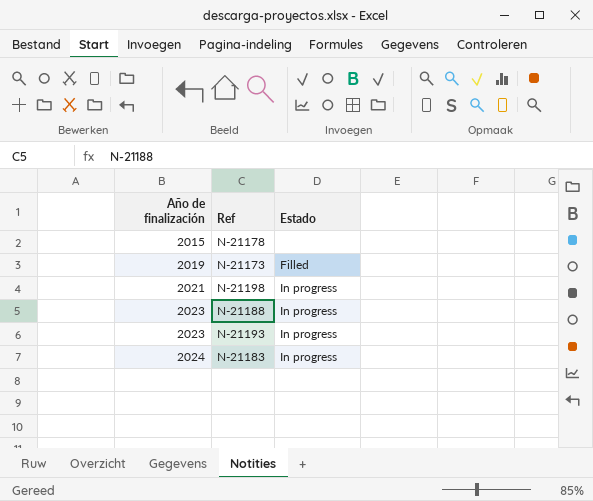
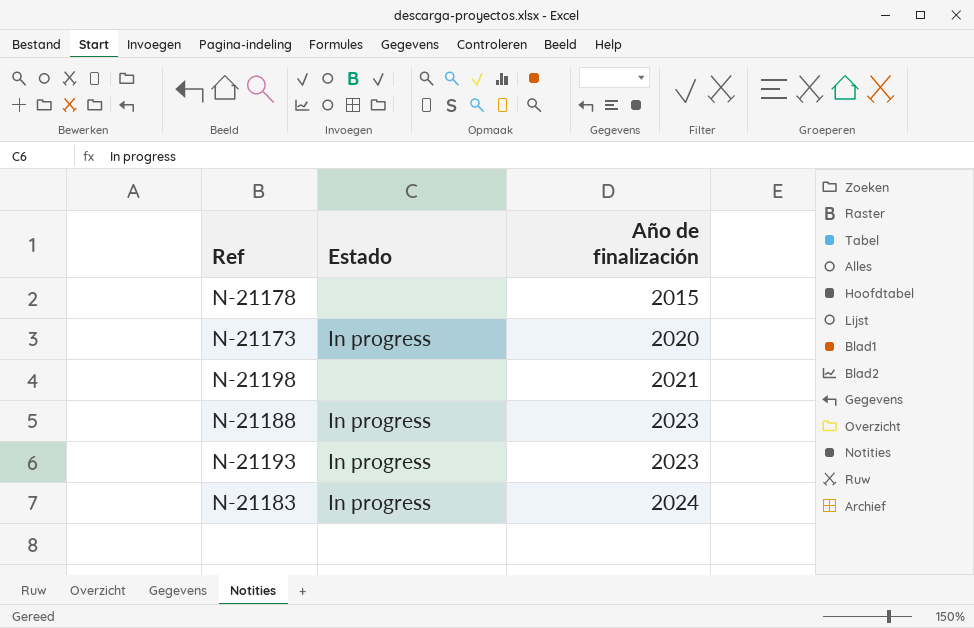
column Año de finalización | position: 1 -> 3
N-21173 | Estado: Filled -> In progress
N-21173 | Año de finalización: 2019 -> 2020
N-21198 | Estado: In progress -> none

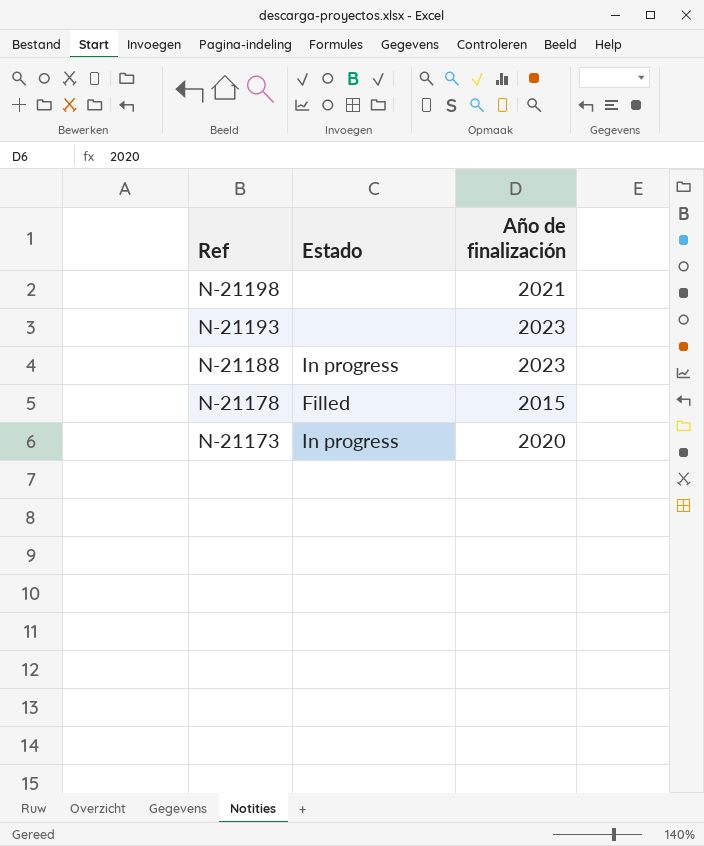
row order: Año de finalización ascending -> Ref descending
row N-21183: In progress | 2024 -> none
N-21193 | Estado: In progress -> none
N-21178 | Estado: none -> Filled

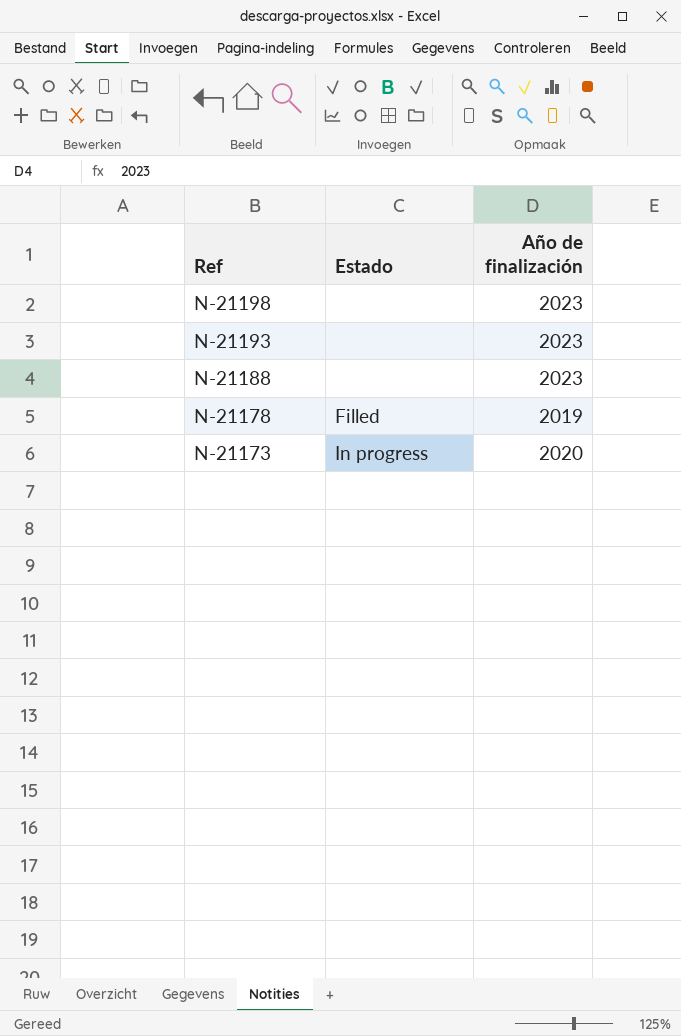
N-21198 | Año de finalización: 2021 -> 2023
N-21188 | Estado: In progress -> none
N-21178 | Año de finalización: 2015 -> 2019

